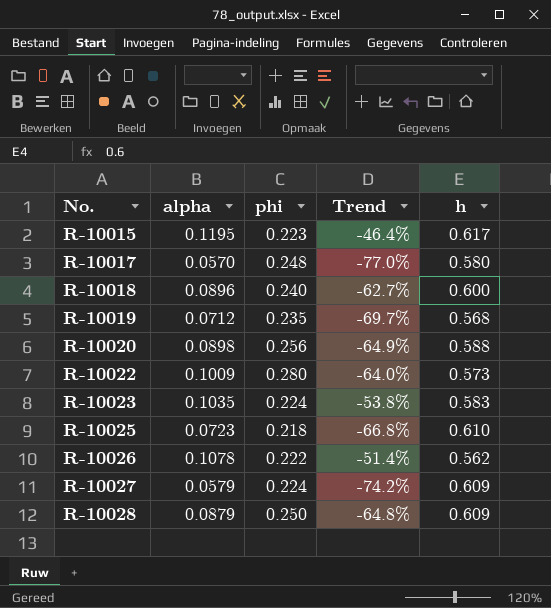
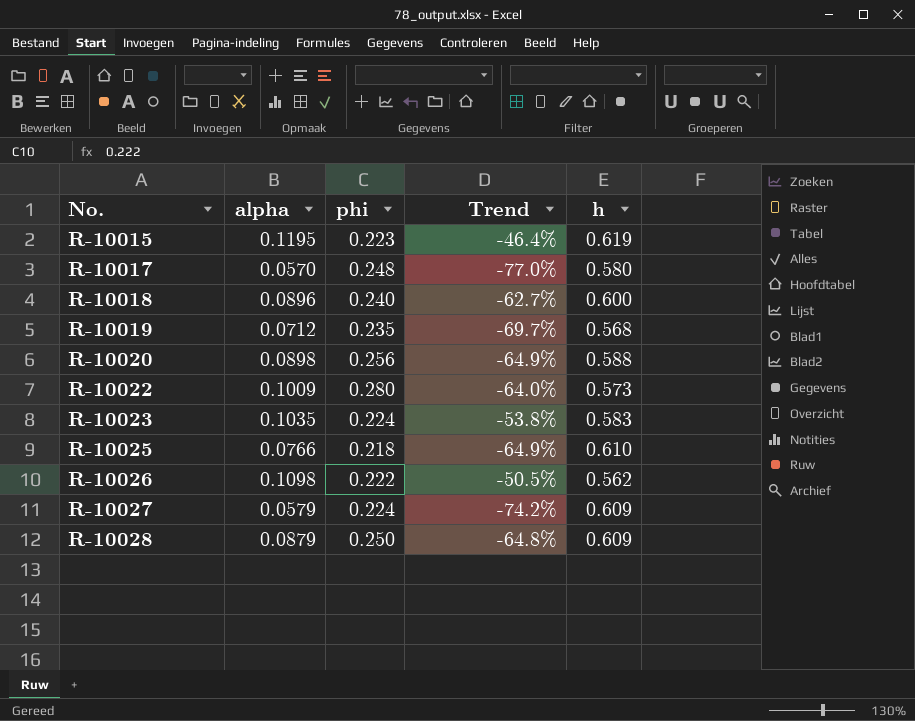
R-10015 | h: 0.617 -> 0.619
R-10025 | alpha: 0.0723 -> 0.0766
R-10025 | Trend: -66.8% -> -64.9%
R-10026 | alpha: 0.1078 -> 0.1098
R-10026 | Trend: -51.4% -> -50.5%

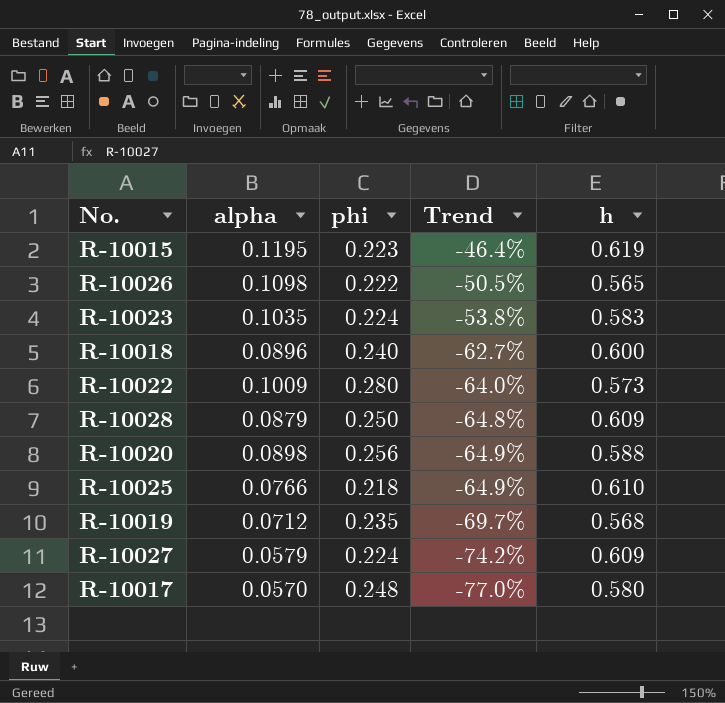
row order: No. ascending -> Trend descending
R-10026 | h: 0.562 -> 0.565

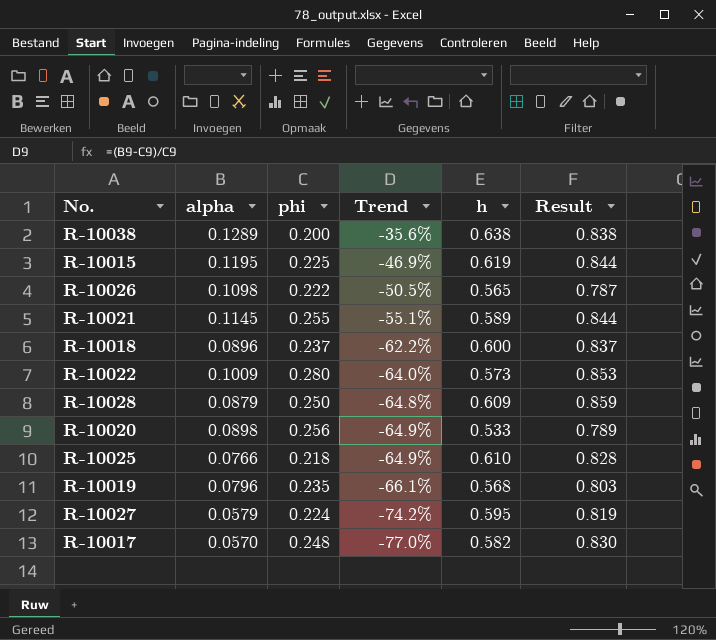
column Result | formula: none -> [phi] + [h]
row R-10023: 0.1035 | 0.224 | -53.8% | 0.583 -> none
row R-10038: none -> 0.1289 | 0.200 | -35.6% | 0.638 | 0.838
R-10015 | phi: 0.223 -> 0.225
R-10015 | Trend: -46.4% -> -46.9%
row R-10021: none -> 0.1145 | 0.255 | -55.1% | 0.589 | 0.844
R-10018 | phi: 0.240 -> 0.237
R-10018 | Trend: -62.7% -> -62.2%
R-10020 | h: 0.588 -> 0.533
R-10019 | alpha: 0.0712 -> 0.0796
R-10019 | Trend: -69.7% -> -66.1%
R-10027 | h: 0.609 -> 0.595
R-10017 | h: 0.580 -> 0.582

